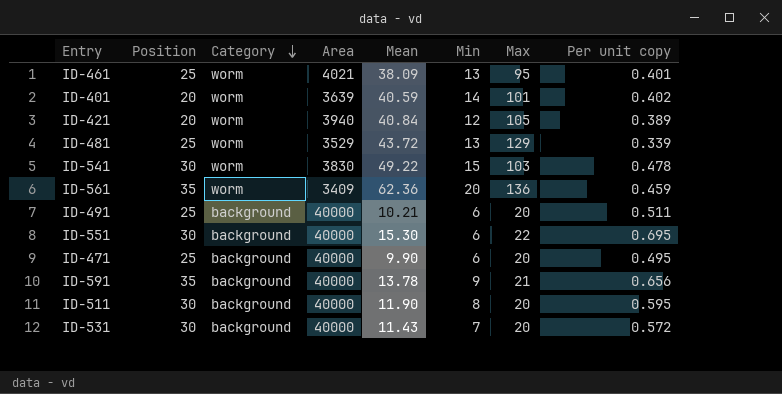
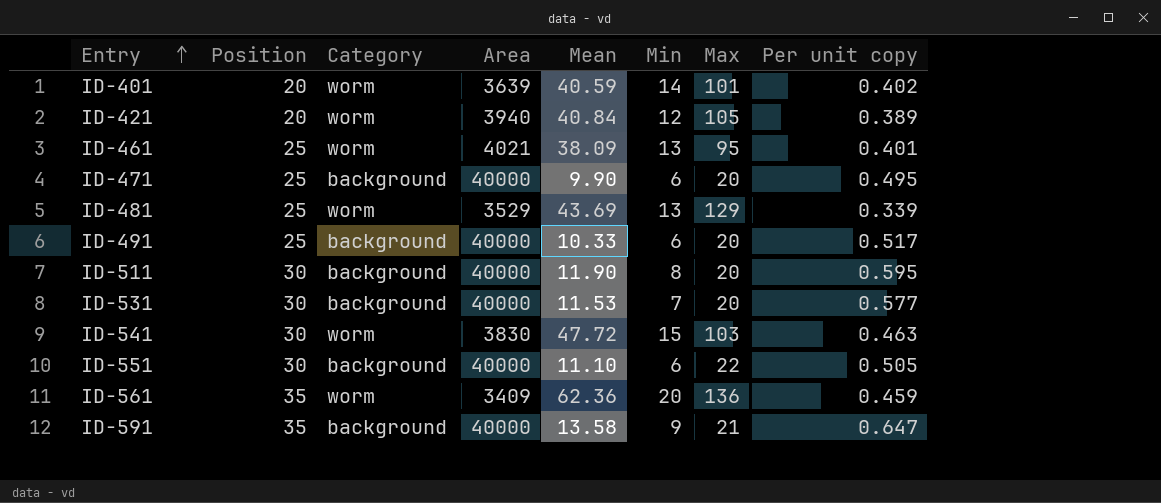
row order: Category descending -> Entry ascending
ID-481 | Mean: 43.72 -> 43.69
ID-491 | Mean: 10.21 -> 10.33
ID-491 | Per unit copy: 0.511 -> 0.517
ID-531 | Mean: 11.43 -> 11.53
ID-531 | Per unit copy: 0.572 -> 0.577
ID-541 | Mean: 49.22 -> 47.72
ID-541 | Per unit copy: 0.478 -> 0.463
ID-551 | Mean: 15.30 -> 11.10
ID-551 | Per unit copy: 0.695 -> 0.505
ID-591 | Mean: 13.78 -> 13.58
ID-591 | Per unit copy: 0.656 -> 0.647

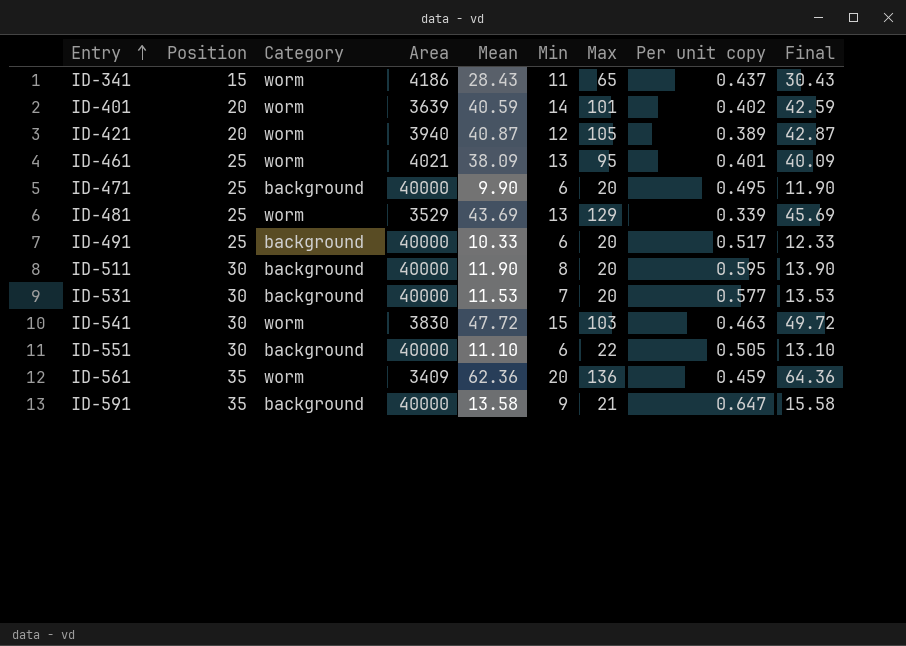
column Final | formula: none -> [Mean] + 2
row ID-341: none -> 15 | worm | 4186 | 28.43 | 11 | 65 | 0.437 | 30.43
ID-421 | Mean: 40.84 -> 40.87

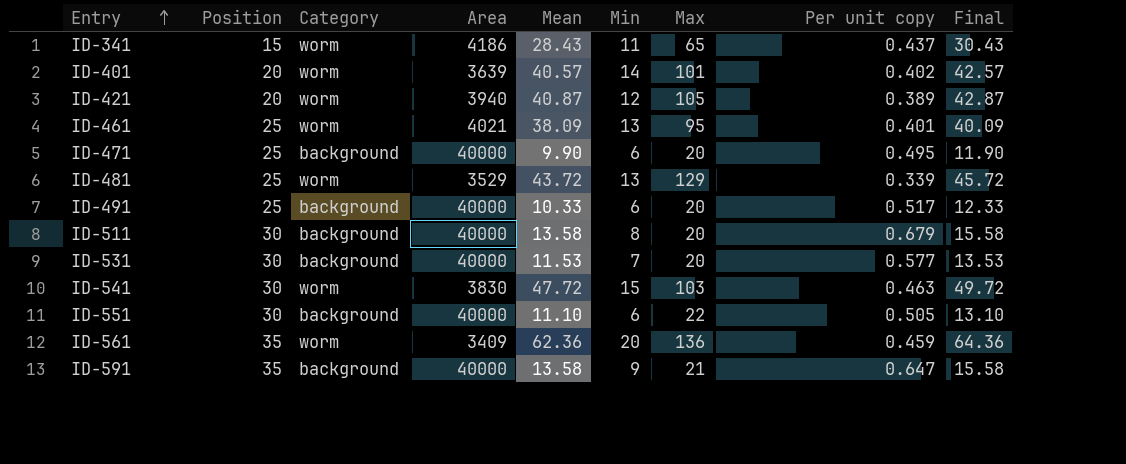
ID-401 | Mean: 40.59 -> 40.57
ID-401 | Final: 42.59 -> 42.57
ID-481 | Mean: 43.69 -> 43.72
ID-481 | Final: 45.69 -> 45.72
ID-511 | Mean: 11.90 -> 13.58
ID-511 | Per unit copy: 0.595 -> 0.679
ID-511 | Final: 13.90 -> 15.58

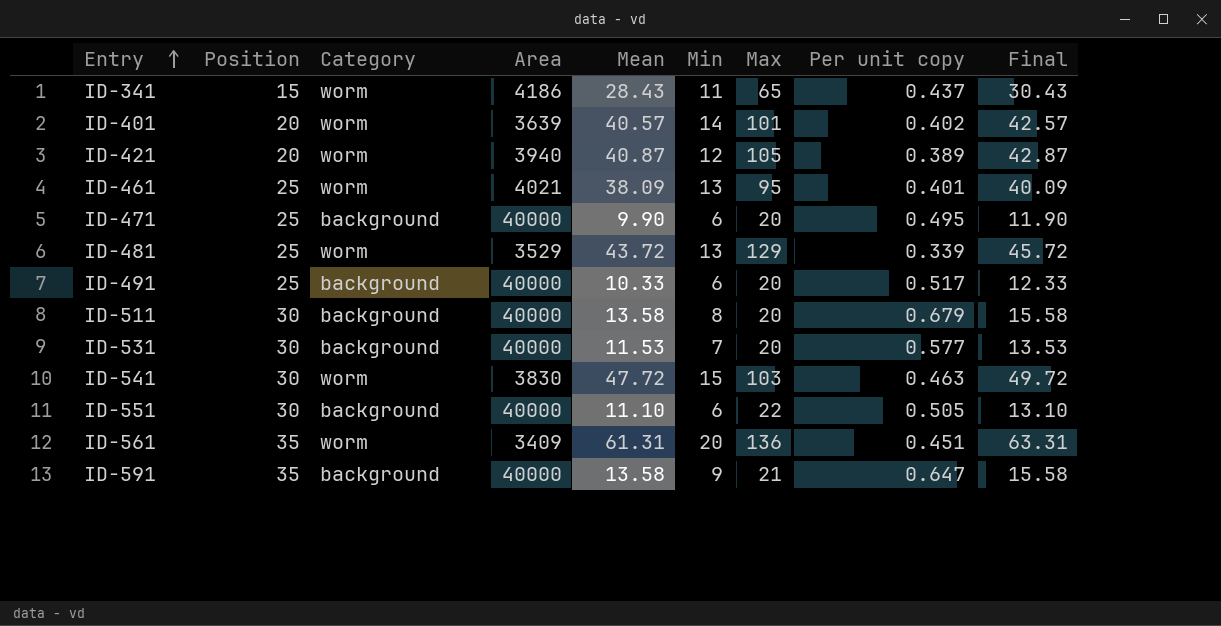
ID-561 | Mean: 62.36 -> 61.31
ID-561 | Per unit copy: 0.459 -> 0.451
ID-561 | Final: 64.36 -> 63.31

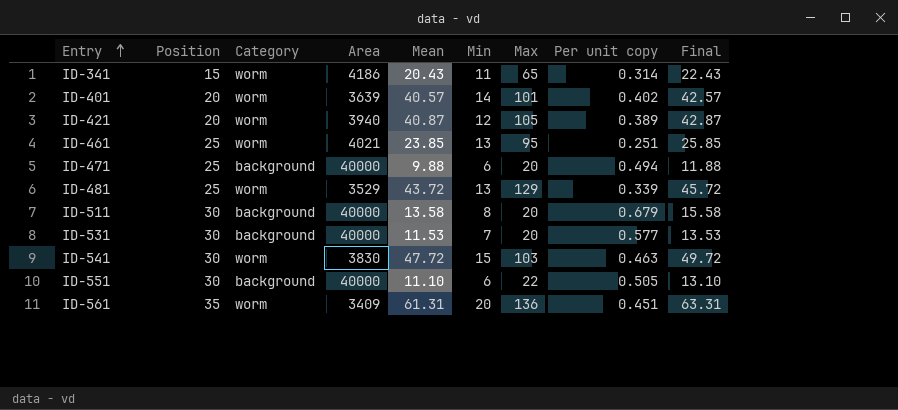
row ID-491: 25 | background | 40000 | 10.33 | 6 | 20 | 0.517 | 12.33 -> none
row ID-591: 35 | background | 40000 | 13.58 | 9 | 21 | 0.647 | 15.58 -> none
ID-341 | Mean: 28.43 -> 20.43
ID-341 | Per unit copy: 0.437 -> 0.314
ID-341 | Final: 30.43 -> 22.43
ID-461 | Mean: 38.09 -> 23.85
ID-461 | Per unit copy: 0.401 -> 0.251
ID-461 | Final: 40.09 -> 25.85
ID-471 | Mean: 9.90 -> 9.88
ID-471 | Per unit copy: 0.495 -> 0.494
ID-471 | Final: 11.90 -> 11.88

